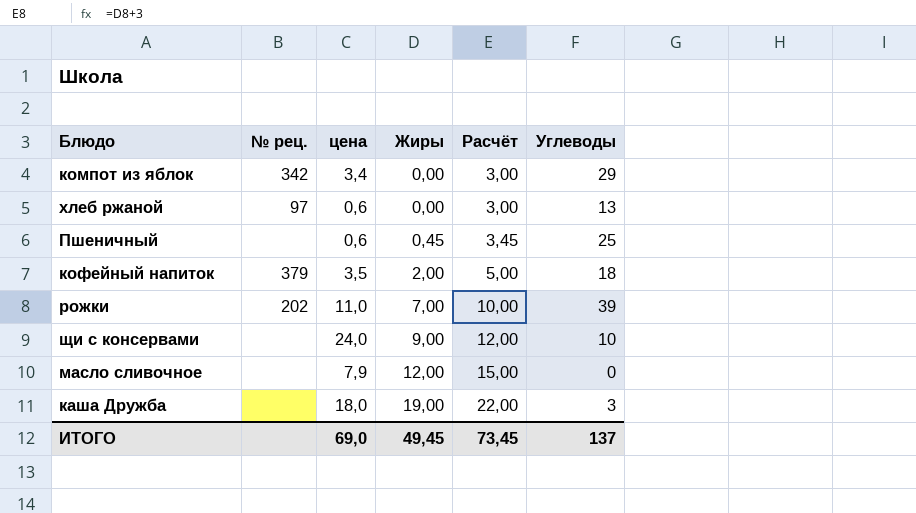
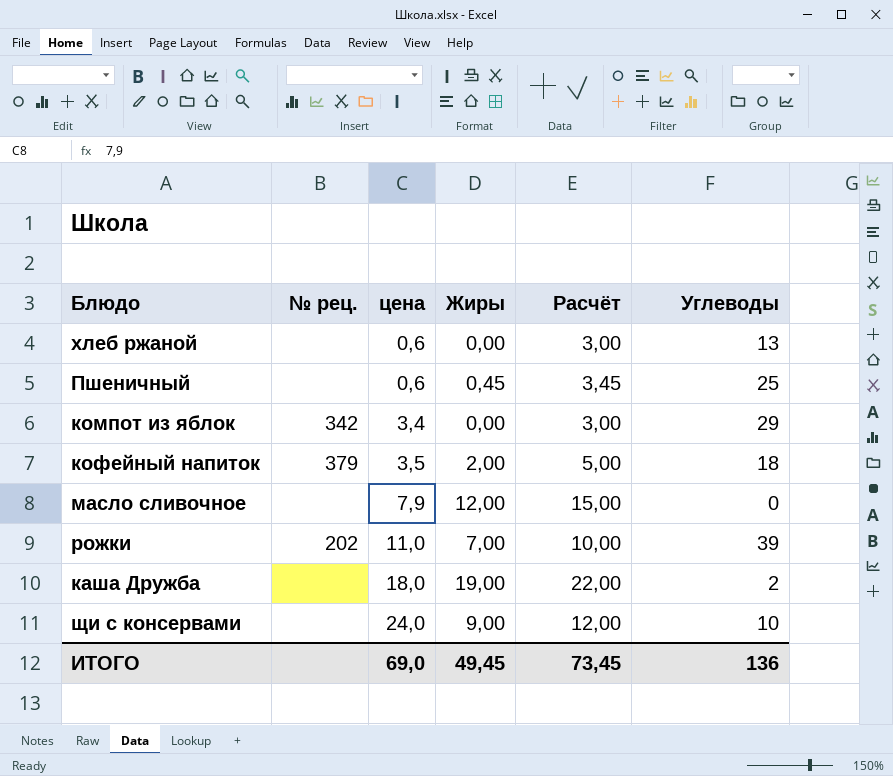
row order: Жиры ascending -> цена ascending
хлеб ржаной | № рец.: 97 -> none
каша Дружба | Углеводы: 3 -> 2
ИТОГО | Углеводы: 137 -> 136

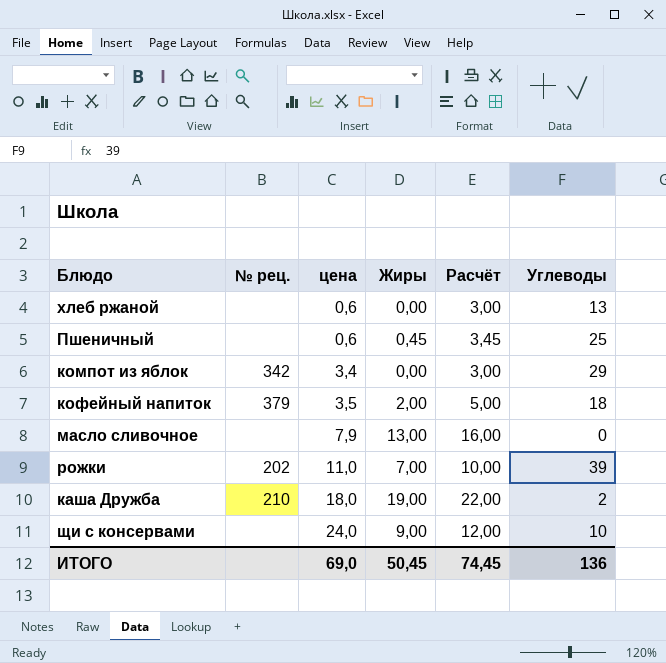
масло сливочное | Жиры: 12,00 -> 13,00
масло сливочное | Расчёт: 15,00 -> 16,00
каша Дружба | № рец.: none -> 210
ИТОГО | Жиры: 49,45 -> 50,45
ИТОГО | Расчёт: 73,45 -> 74,45

